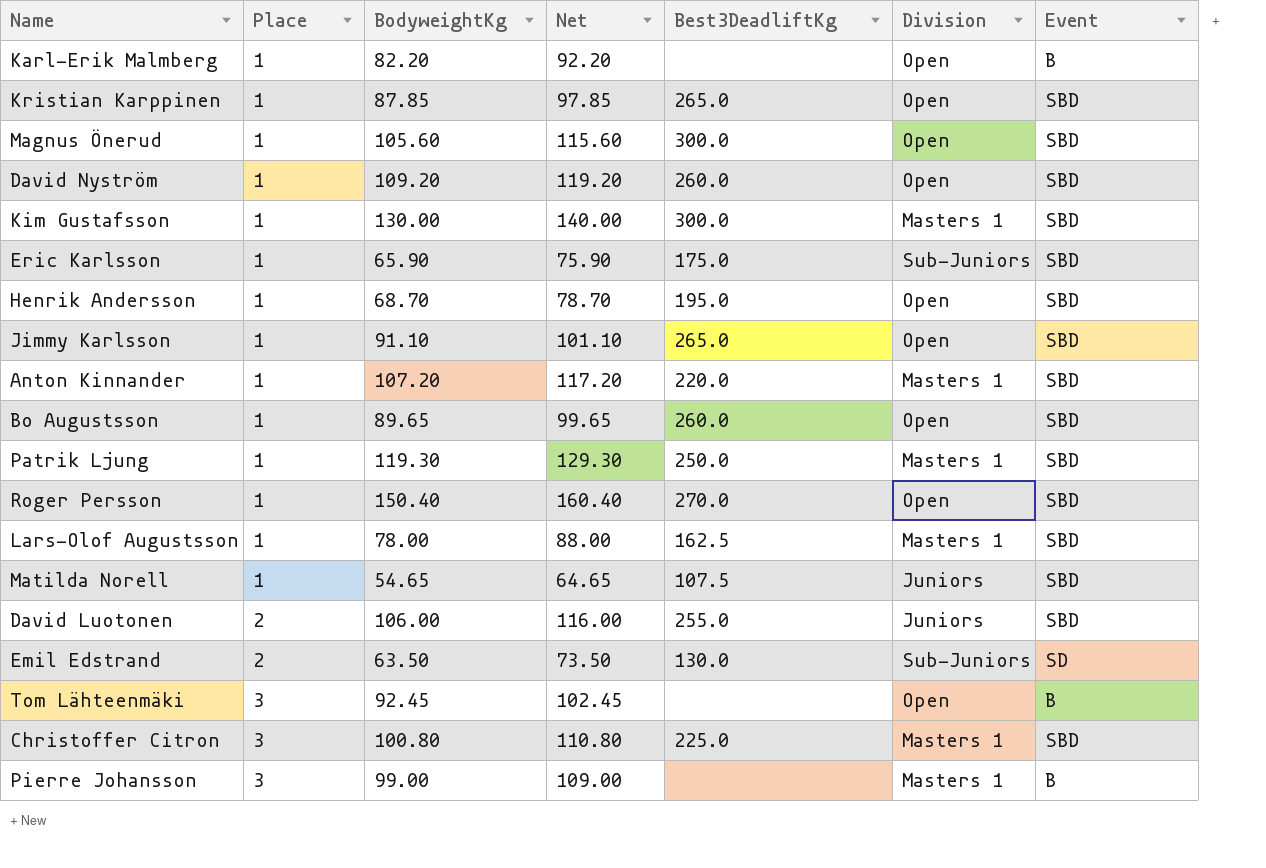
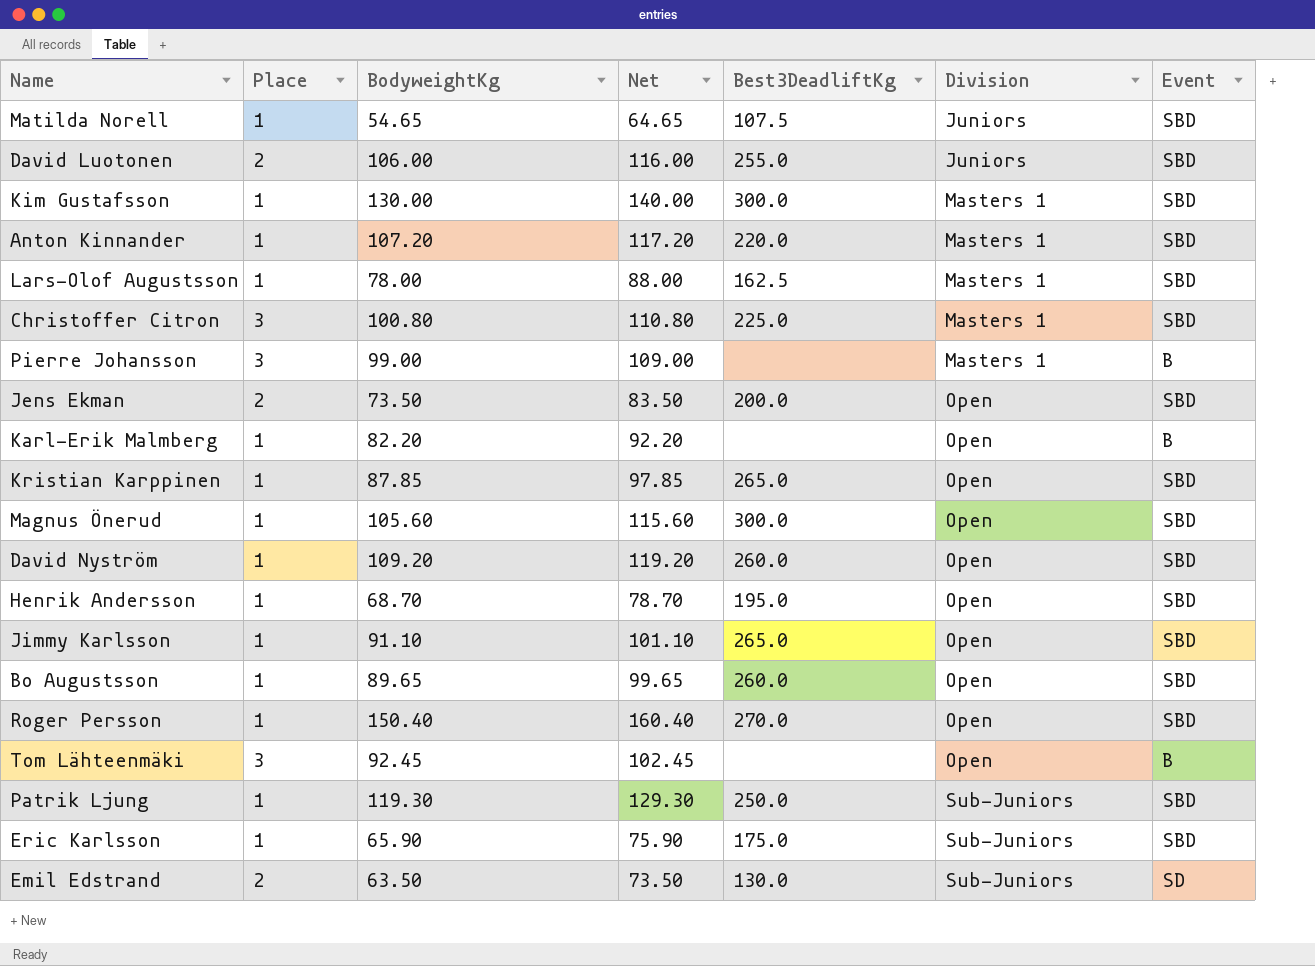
row order: Place ascending -> Division ascending
row Jens Ekman: none -> 2 | 73.50 | 83.50 | 200.0 | Open | SBD
Patrik Ljung | Division: Masters 1 -> Sub-Juniors

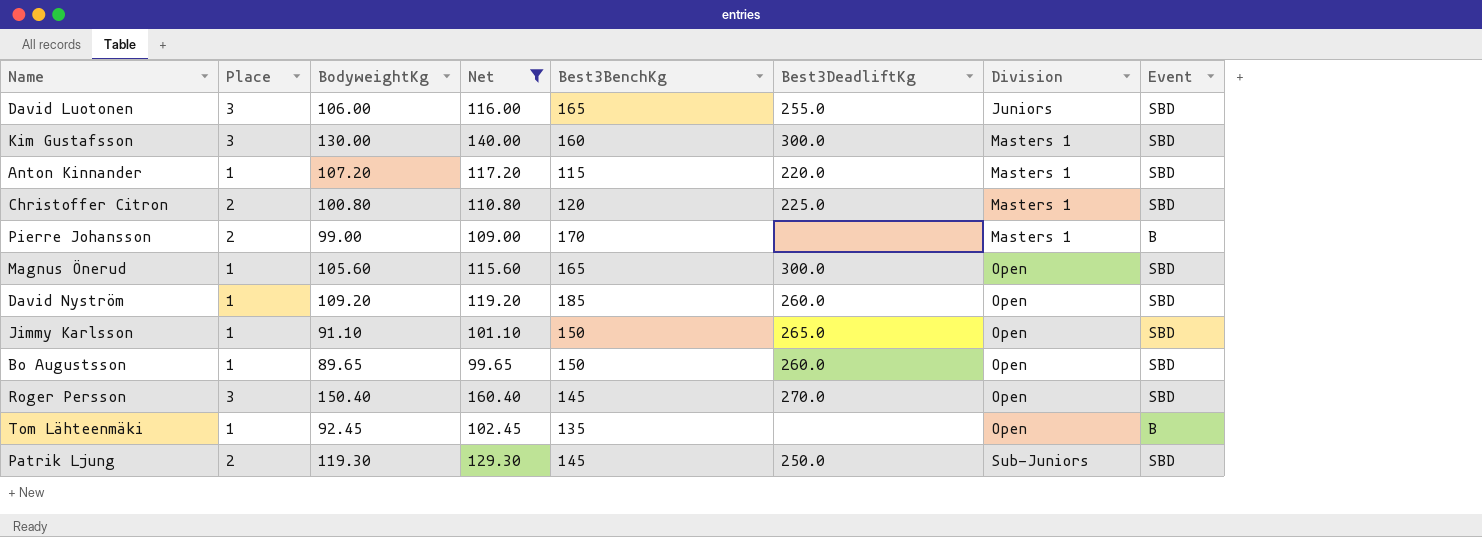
filter: none -> Net >= 99.65
column Best3BenchKg | position: none -> 5
David Luotonen | Place: 2 -> 3
Kim Gustafsson | Place: 1 -> 3
Christoffer Citron | Place: 3 -> 2
Pierre Johansson | Place: 3 -> 2
Roger Persson | Place: 1 -> 3
Tom Lähteenmäki | Place: 3 -> 1
Patrik Ljung | Place: 1 -> 2

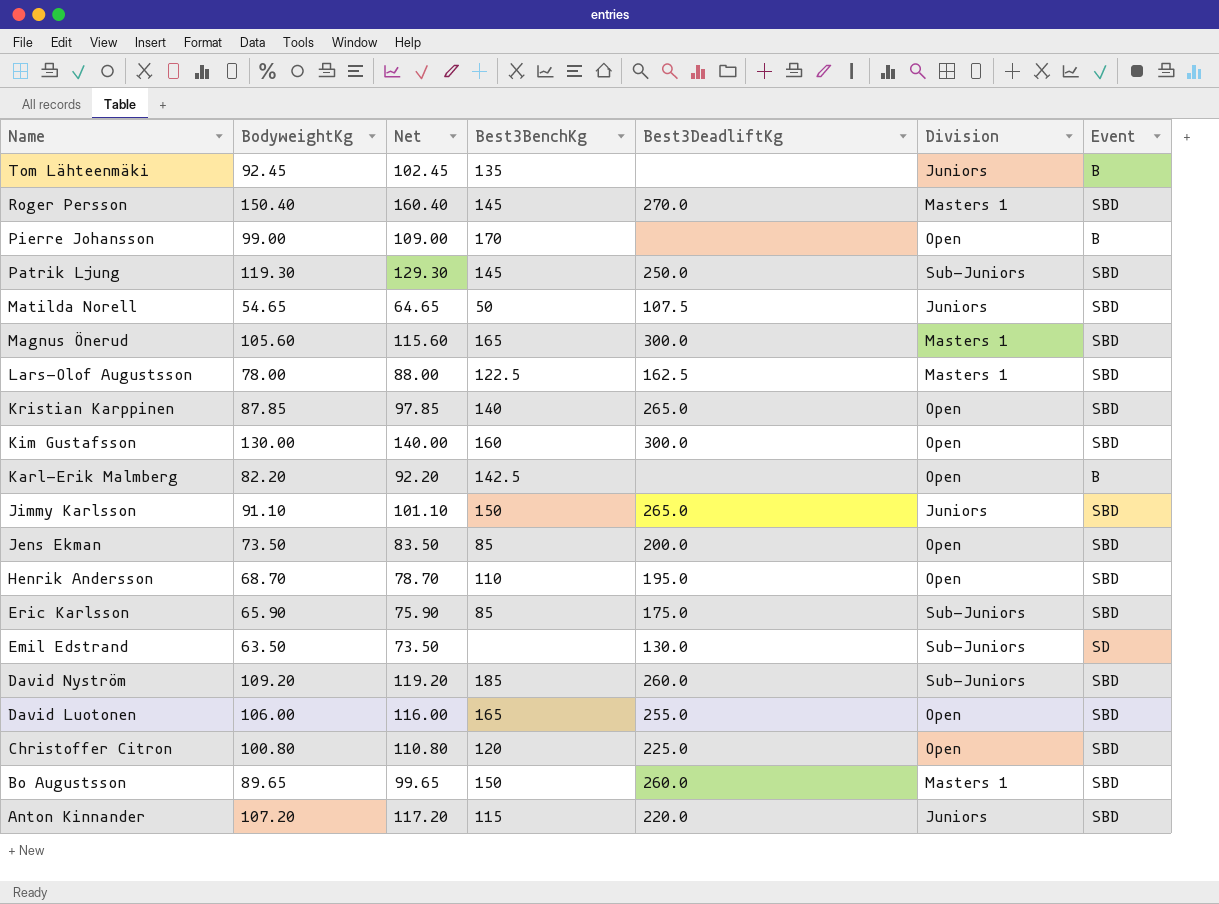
filter: Net >= 99.65 -> none
row order: Division ascending -> Name descending
column Place | position: 2 -> none
Tom Lähteenmäki | Division: Open -> Juniors
Roger Persson | Division: Open -> Masters 1
Pierre Johansson | Division: Masters 1 -> Open
Magnus Önerud | Division: Open -> Masters 1
Kim Gustafsson | Division: Masters 1 -> Open
Jimmy Karlsson | Division: Open -> Juniors
David Nyström | Division: Open -> Sub-Juniors
David Luotonen | Division: Juniors -> Open
Christoffer Citron | Division: Masters 1 -> Open
Bo Augustsson | Division: Open -> Masters 1
Anton Kinnander | Division: Masters 1 -> Juniors

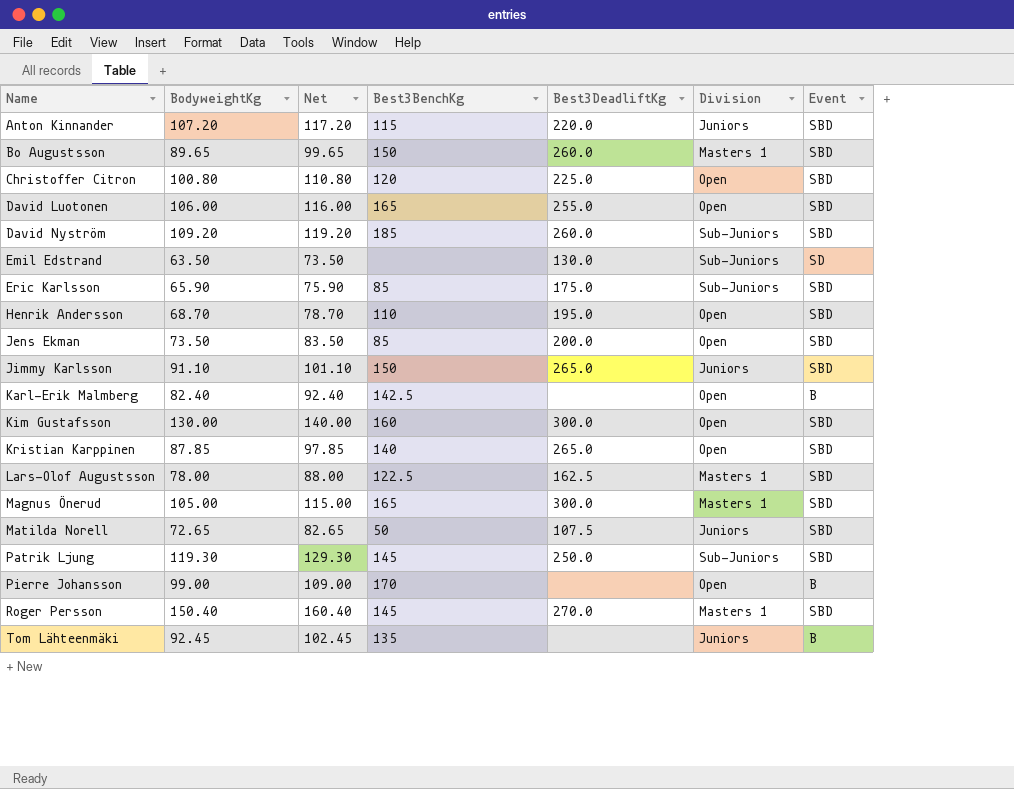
row order: Name descending -> Name ascending
Karl-Erik Malmberg | BodyweightKg: 82.20 -> 82.40
Karl-Erik Malmberg | Net: 92.20 -> 92.40
Magnus Önerud | BodyweightKg: 105.60 -> 105.00
Magnus Önerud | Net: 115.60 -> 115.00
Matilda Norell | BodyweightKg: 54.65 -> 72.65
Matilda Norell | Net: 64.65 -> 82.65

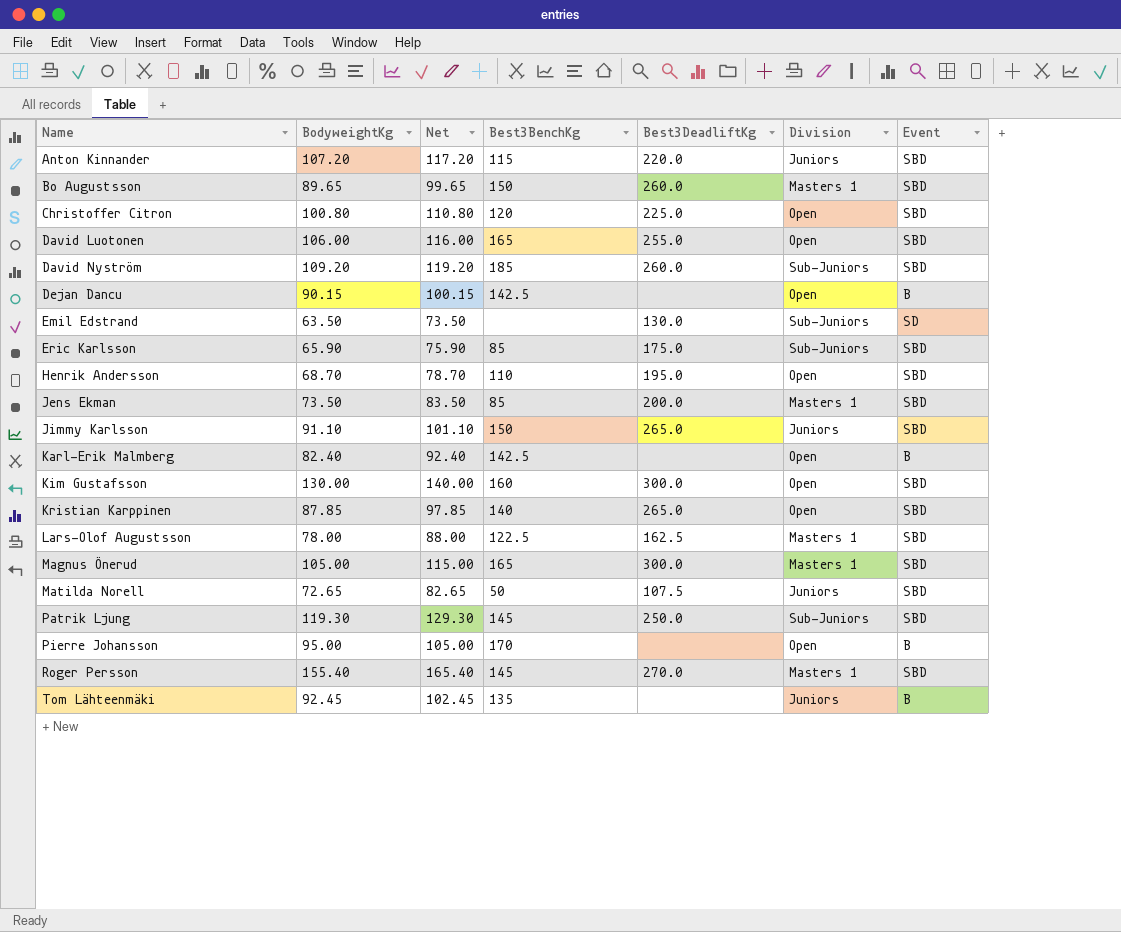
row Dejan Dancu: none -> 90.15 | 100.15 | 142.5 | none | Open | B
Jens Ekman | Division: Open -> Masters 1
Pierre Johansson | BodyweightKg: 99.00 -> 95.00
Pierre Johansson | Net: 109.00 -> 105.00
Roger Persson | BodyweightKg: 150.40 -> 155.40
Roger Persson | Net: 160.40 -> 165.40

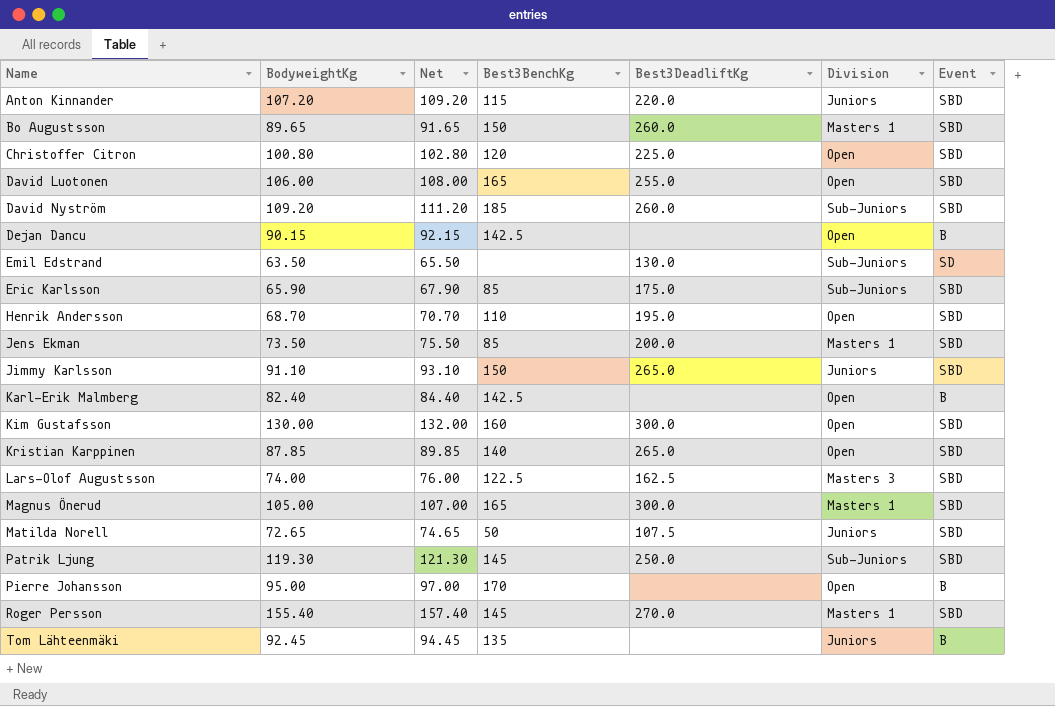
column Net | formula: [BodyweightKg] + 10 -> [BodyweightKg] + 2
Lars-Olof Augustsson | BodyweightKg: 78.00 -> 74.00
Lars-Olof Augustsson | Division: Masters 1 -> Masters 3

